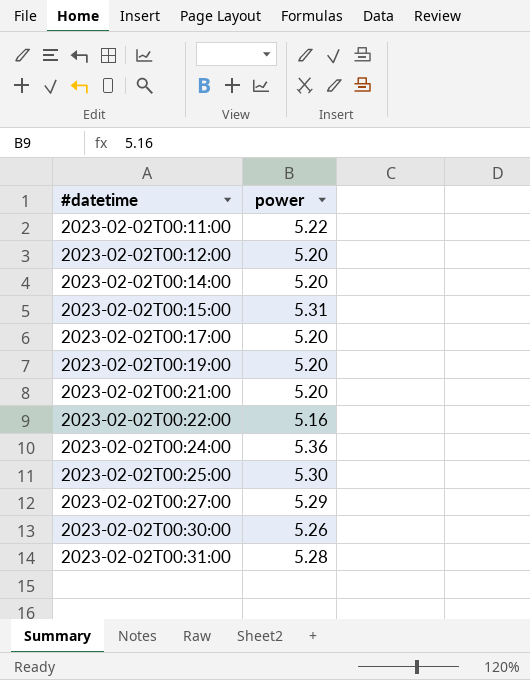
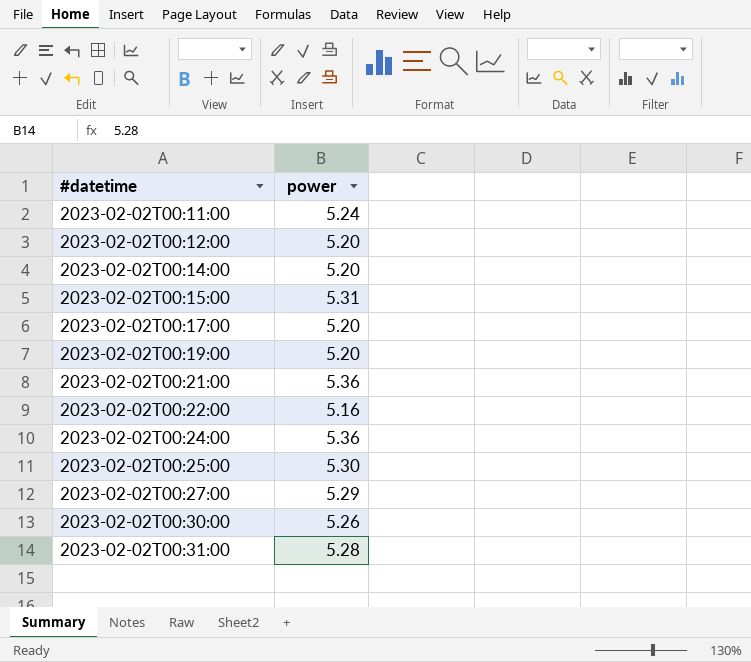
2023-02-02T00:11:00 | power: 5.22 -> 5.24
2023-02-02T00:21:00 | power: 5.20 -> 5.36

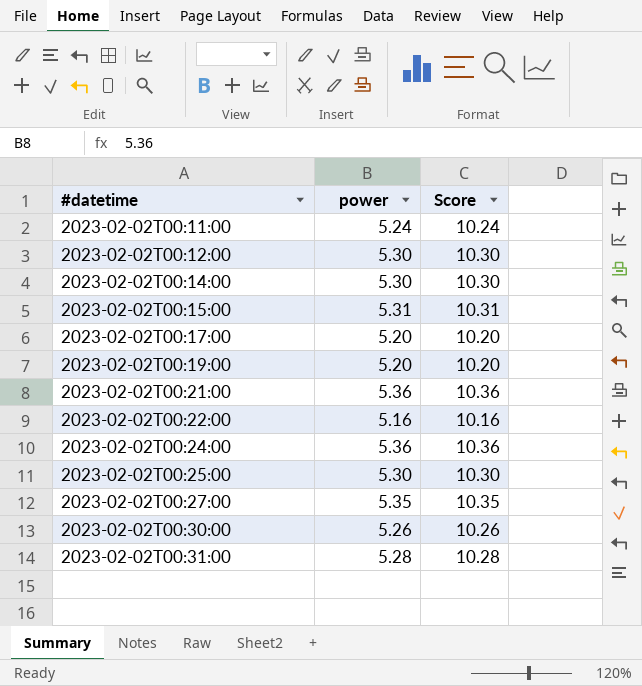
column Score | formula: none -> [power] + 5
2023-02-02T00:12:00 | power: 5.20 -> 5.30
2023-02-02T00:14:00 | power: 5.20 -> 5.30
2023-02-02T00:27:00 | power: 5.29 -> 5.35

